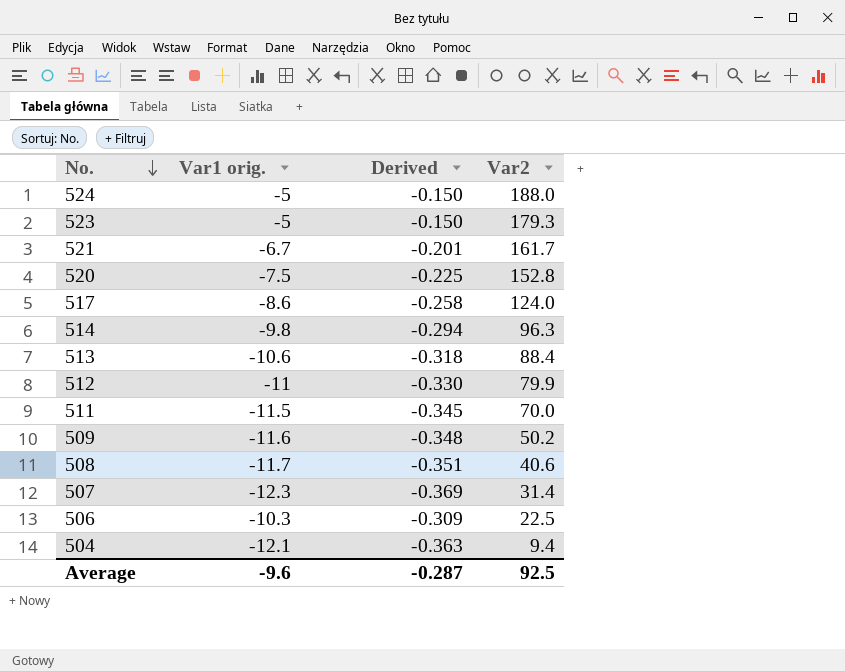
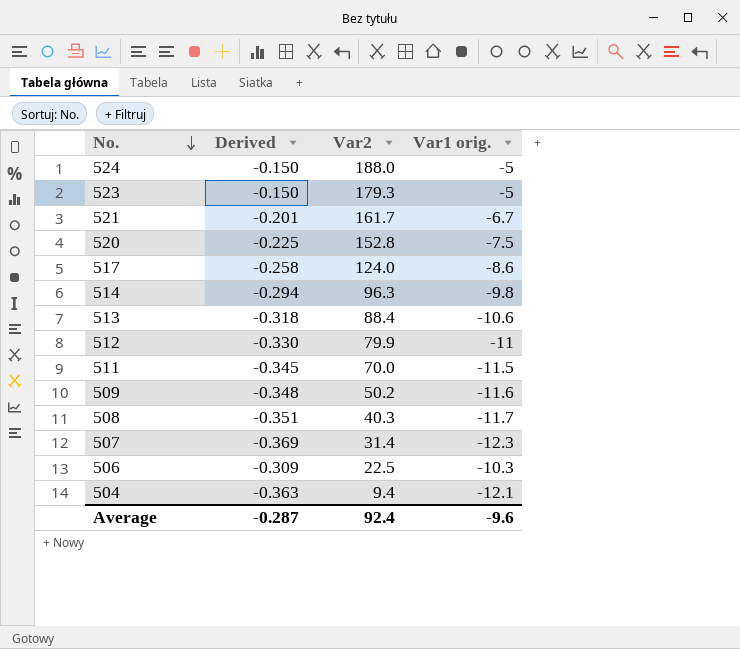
column Var1 orig. | position: 2 -> 4
508 | Var2: 40.6 -> 40.3
Average | Var2: 92.5 -> 92.4

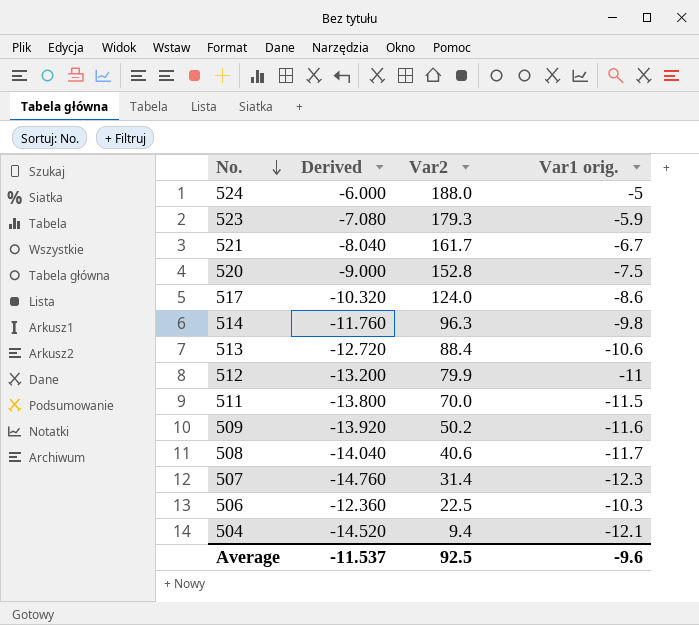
column Derived | formula: [Var1 orig.] * 0.03 -> [Var1 orig.] * 1.2
523 | Var1 orig.: -5 -> -5.9
508 | Var2: 40.3 -> 40.6
Average | Derived: -0.287 -> -11.537
Average | Var2: 92.4 -> 92.5

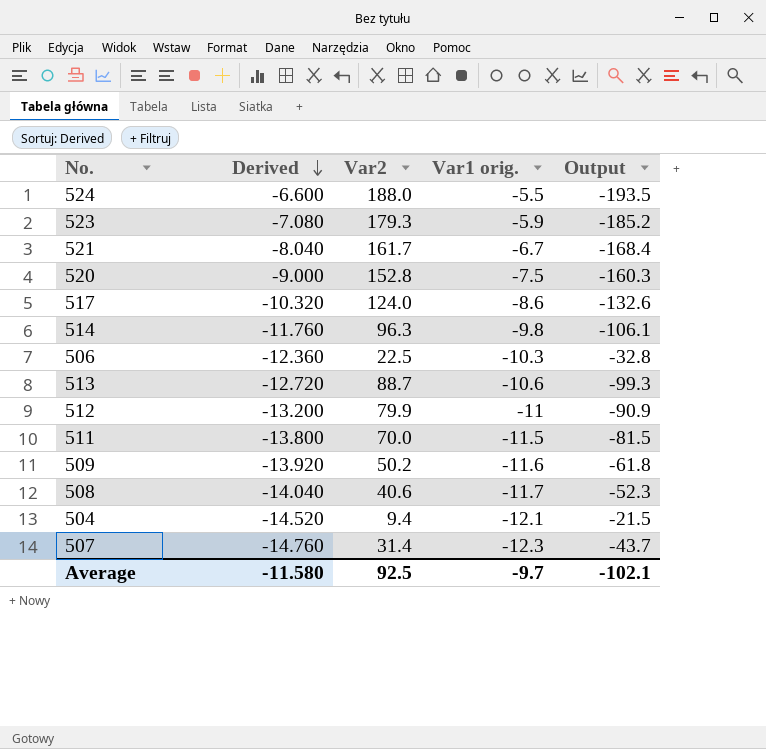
row order: No. descending -> Derived descending
column Output | formula: none -> [Var1 orig.] - [Var2]
524 | Derived: -6.000 -> -6.600
524 | Var1 orig.: -5 -> -5.5
513 | Var2: 88.4 -> 88.7
Average | Derived: -11.537 -> -11.580
Average | Var1 orig.: -9.6 -> -9.7

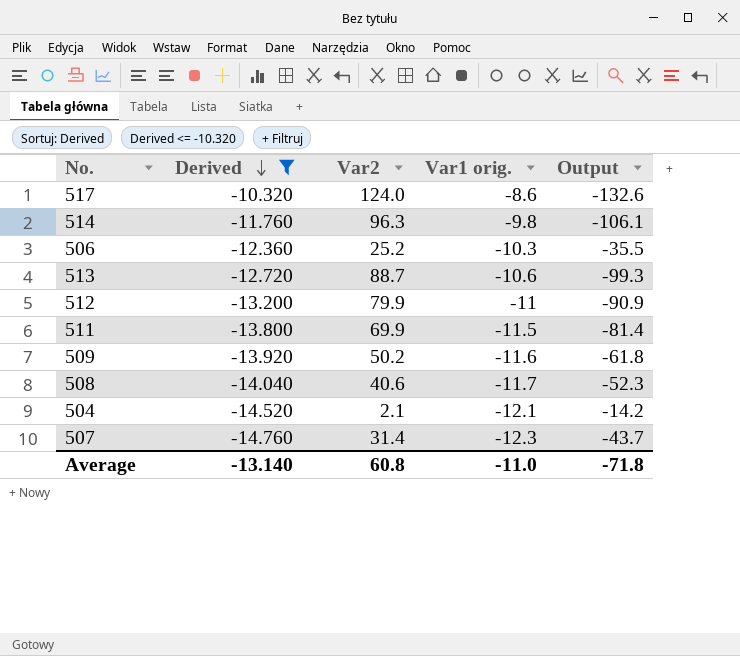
filter: none -> Derived <= -10.320
506 | Var2: 22.5 -> 25.2
506 | Output: -32.8 -> -35.5
511 | Var2: 70.0 -> 69.9
511 | Output: -81.5 -> -81.4
504 | Var2: 9.4 -> 2.1
504 | Output: -21.5 -> -14.2
Average | Derived: -11.580 -> -13.140
Average | Var2: 92.5 -> 60.8
Average | Var1 orig.: -9.7 -> -11.0
Average | Output: -102.1 -> -71.8

